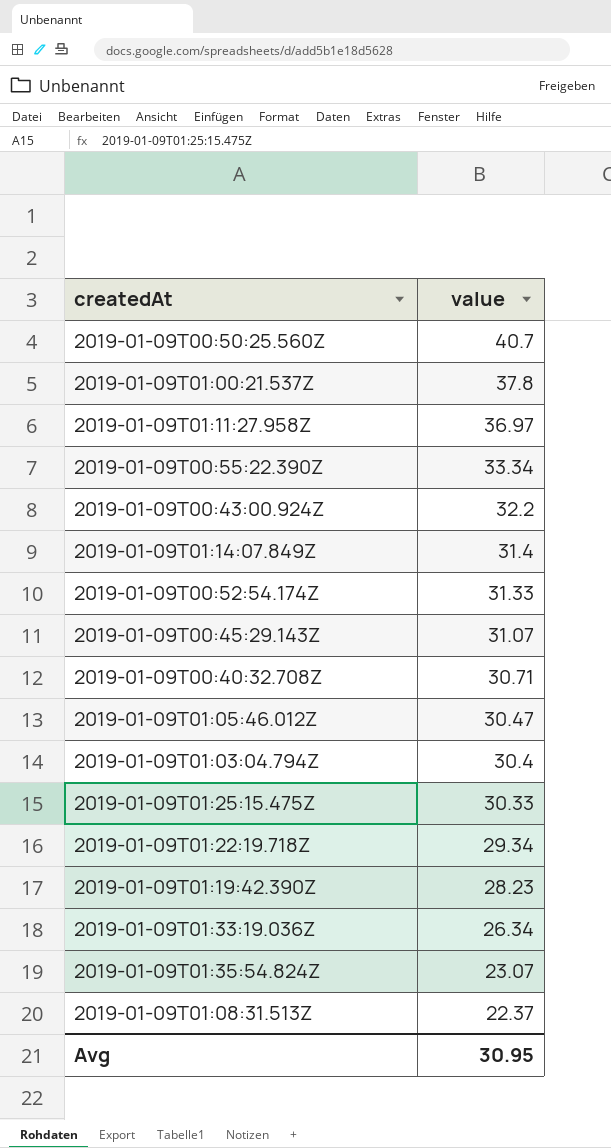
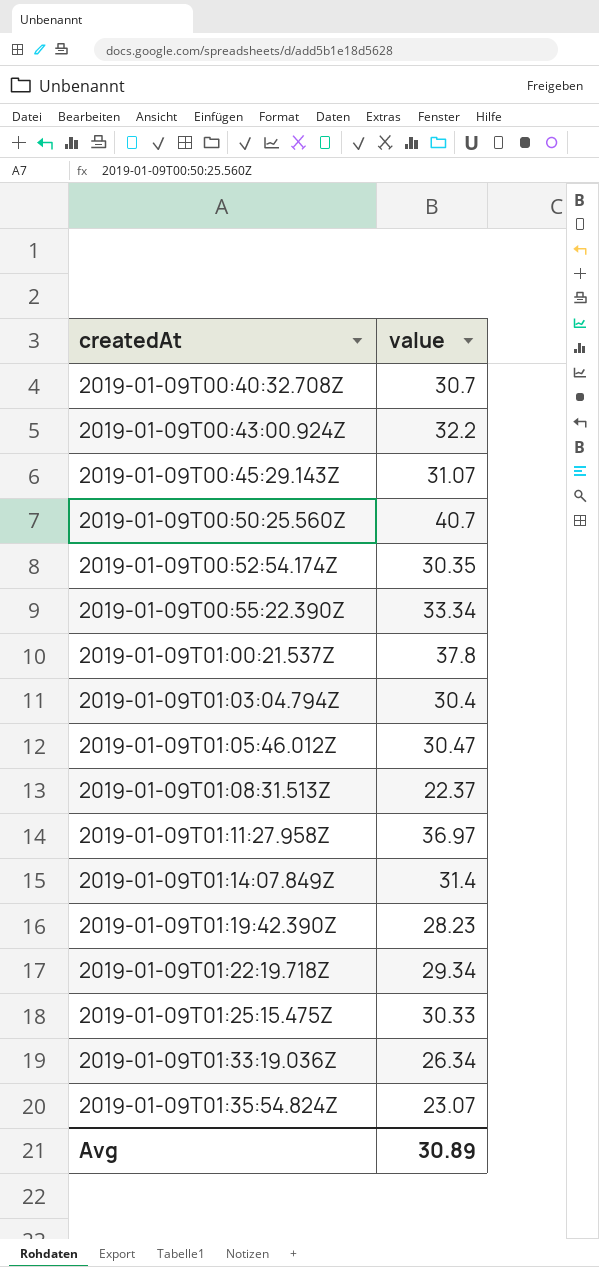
row order: value descending -> createdAt ascending
2019-01-09T00:40:32.708Z | value: 30.71 -> 30.7
2019-01-09T00:52:54.174Z | value: 31.33 -> 30.35
Avg | value: 30.95 -> 30.89

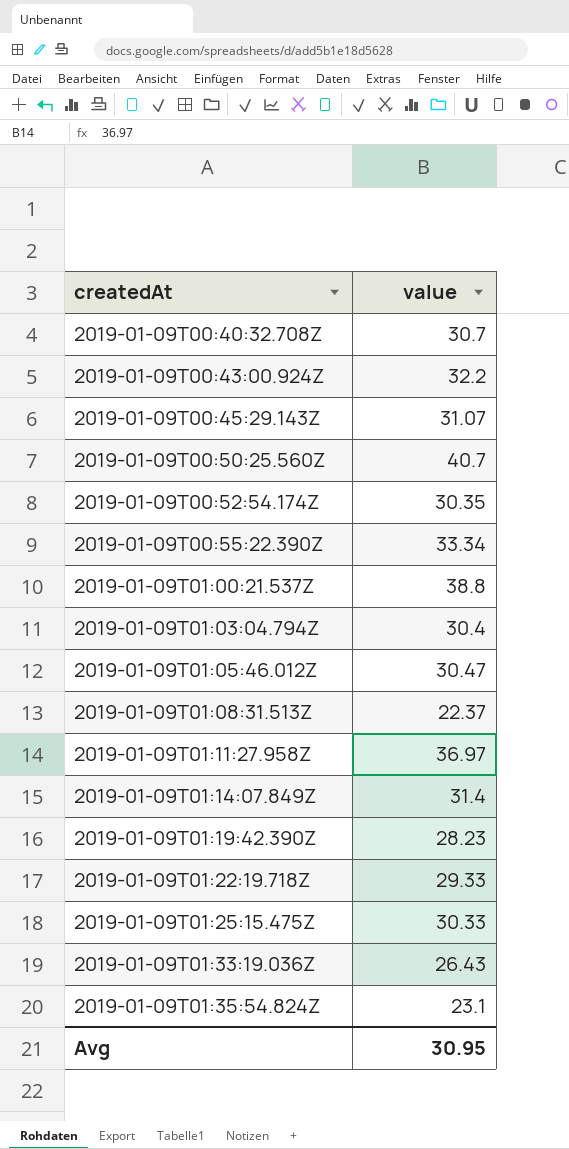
2019-01-09T01:00:21.537Z | value: 37.8 -> 38.8
2019-01-09T01:22:19.718Z | value: 29.34 -> 29.33
2019-01-09T01:33:19.036Z | value: 26.34 -> 26.43
2019-01-09T01:35:54.824Z | value: 23.07 -> 23.1
Avg | value: 30.89 -> 30.95

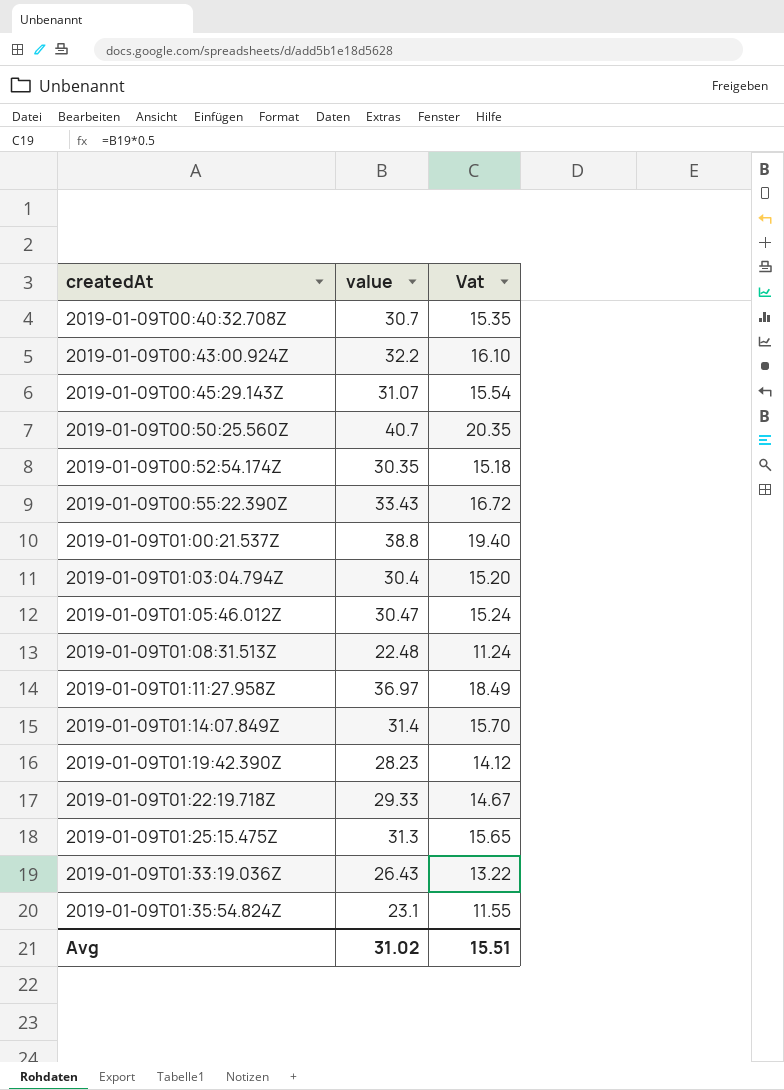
column Vat | formula: none -> [value] * 0.5
2019-01-09T00:55:22.390Z | value: 33.34 -> 33.43
2019-01-09T01:08:31.513Z | value: 22.37 -> 22.48
2019-01-09T01:25:15.475Z | value: 30.33 -> 31.3
Avg | value: 30.95 -> 31.02

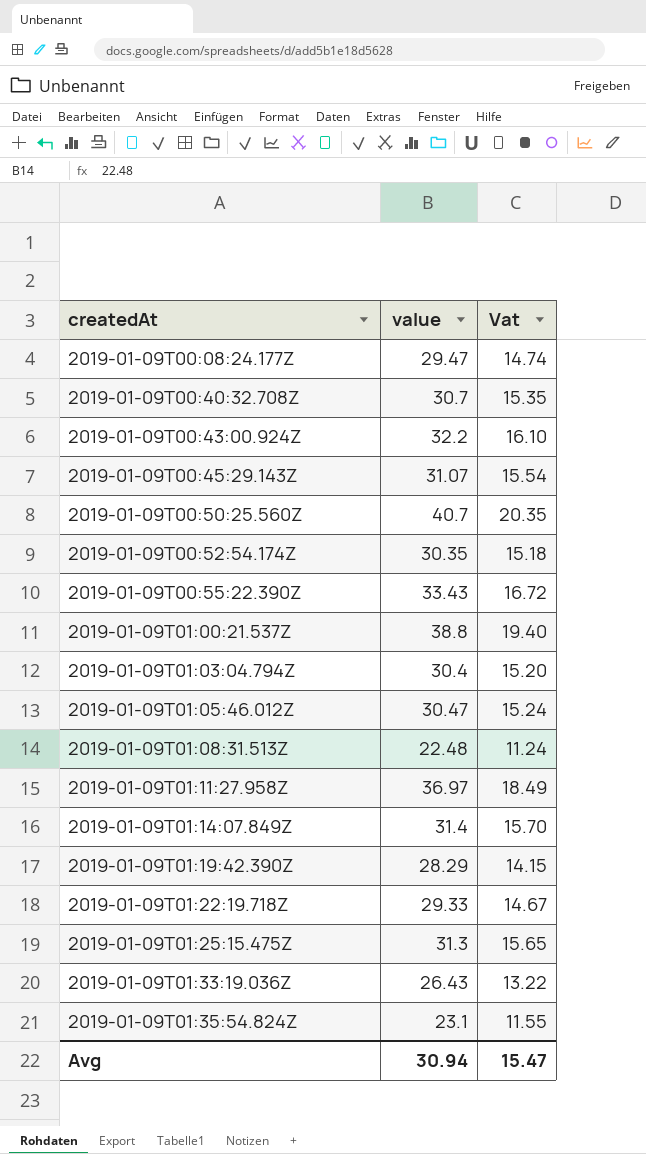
row 2019-01-09T00:08:24.177Z: none -> 29.47 | 14.74
2019-01-09T01:19:42.390Z | value: 28.23 -> 28.29
2019-01-09T01:19:42.390Z | Vat: 14.12 -> 14.15
Avg | value: 31.02 -> 30.94
Avg | Vat: 15.51 -> 15.47

